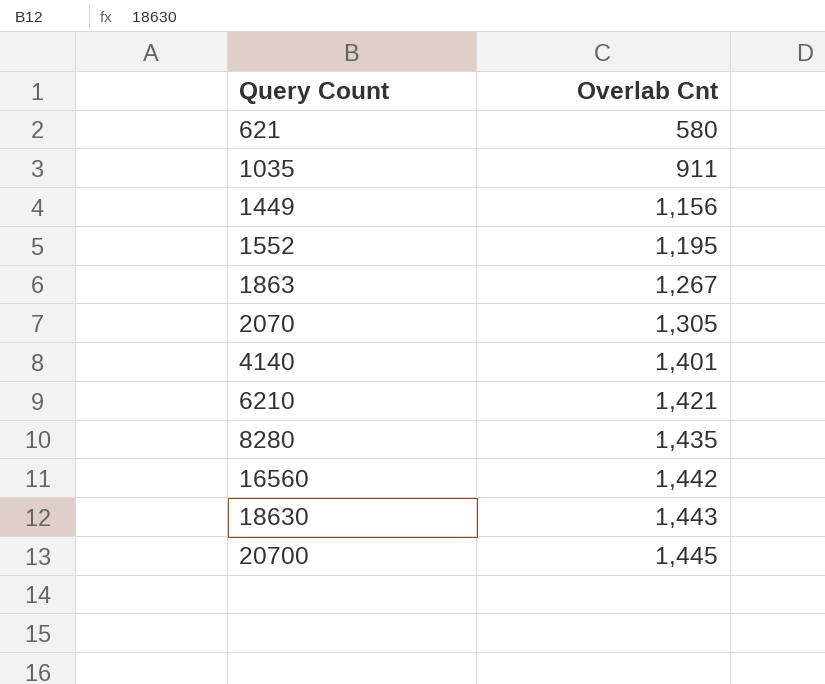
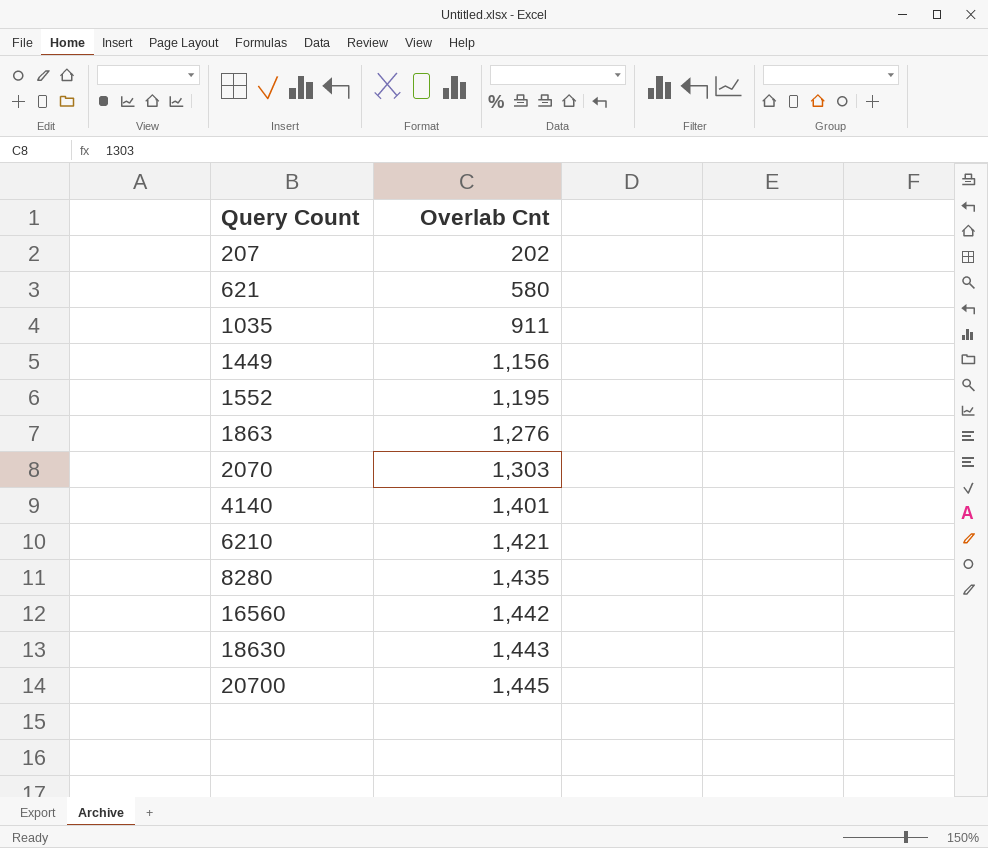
row 207: none -> 202
1863 | Overlab Cnt: 1,267 -> 1,276
2070 | Overlab Cnt: 1,305 -> 1,303

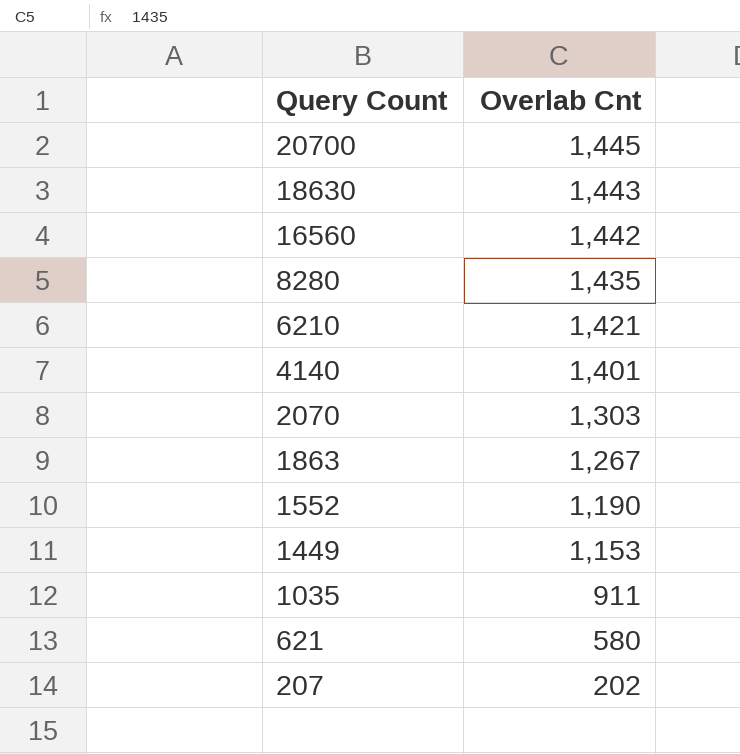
row order: Query Count ascending -> Query Count descending
1863 | Overlab Cnt: 1,276 -> 1,267
1552 | Overlab Cnt: 1,195 -> 1,190
1449 | Overlab Cnt: 1,156 -> 1,153

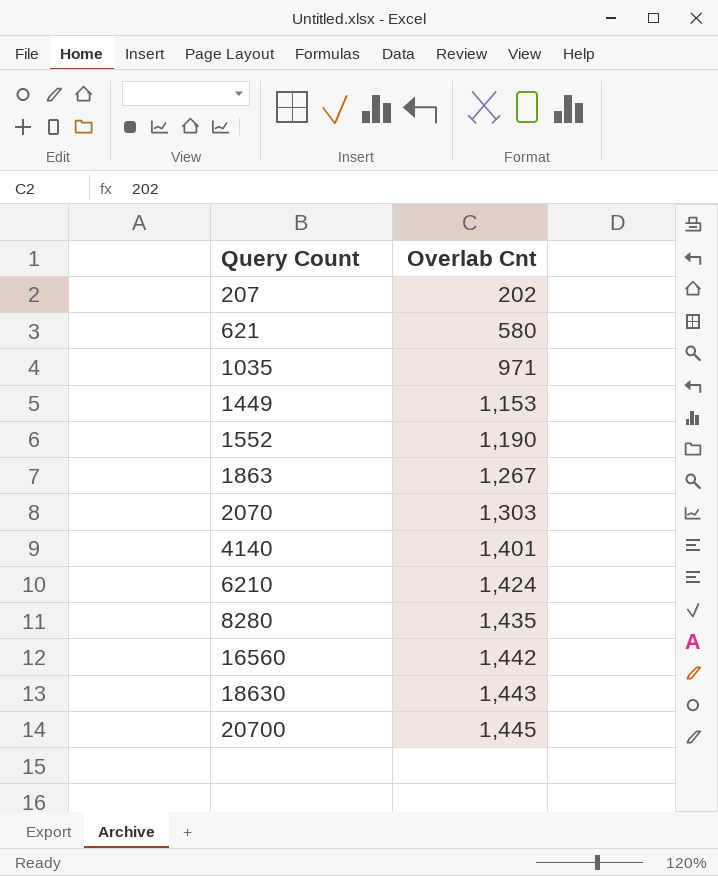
row order: Query Count descending -> Query Count ascending
1035 | Overlab Cnt: 911 -> 971
6210 | Overlab Cnt: 1,421 -> 1,424

